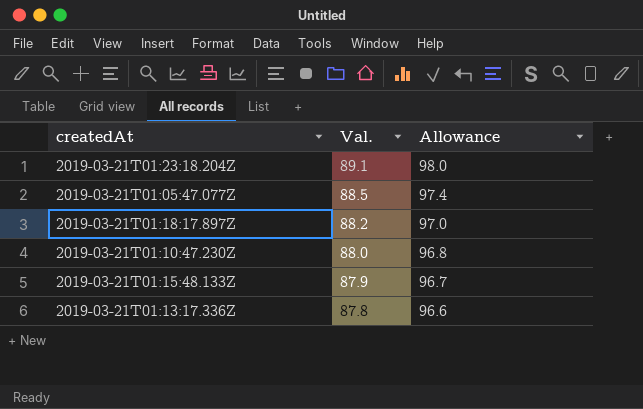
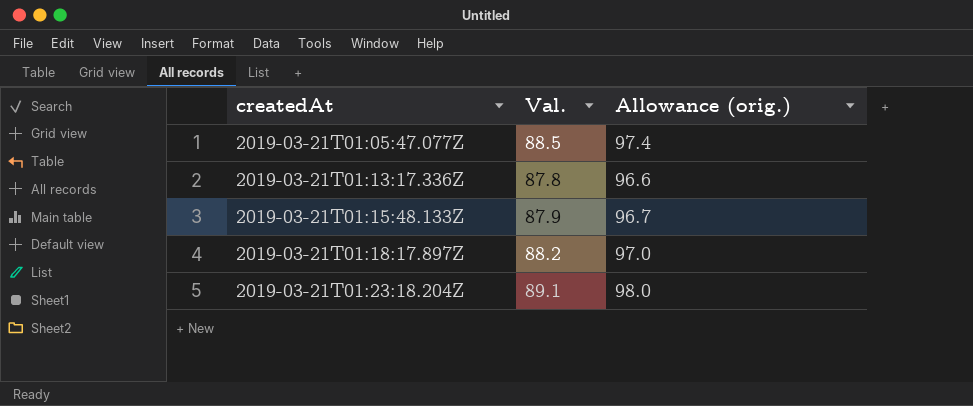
row order: Val. descending -> createdAt ascending
column name: Allowance -> Allowance (orig.)
row 2019-03-21T01:10:47.230Z: 88.0 | 96.8 -> none

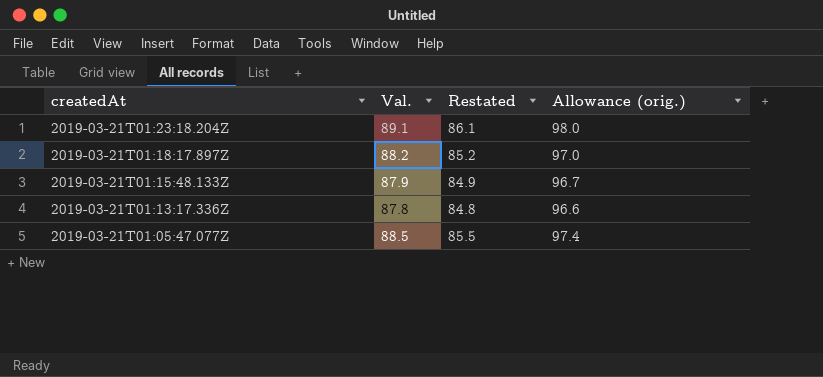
row order: createdAt ascending -> createdAt descending
column Restated | formula: none -> [Val.] - 3

